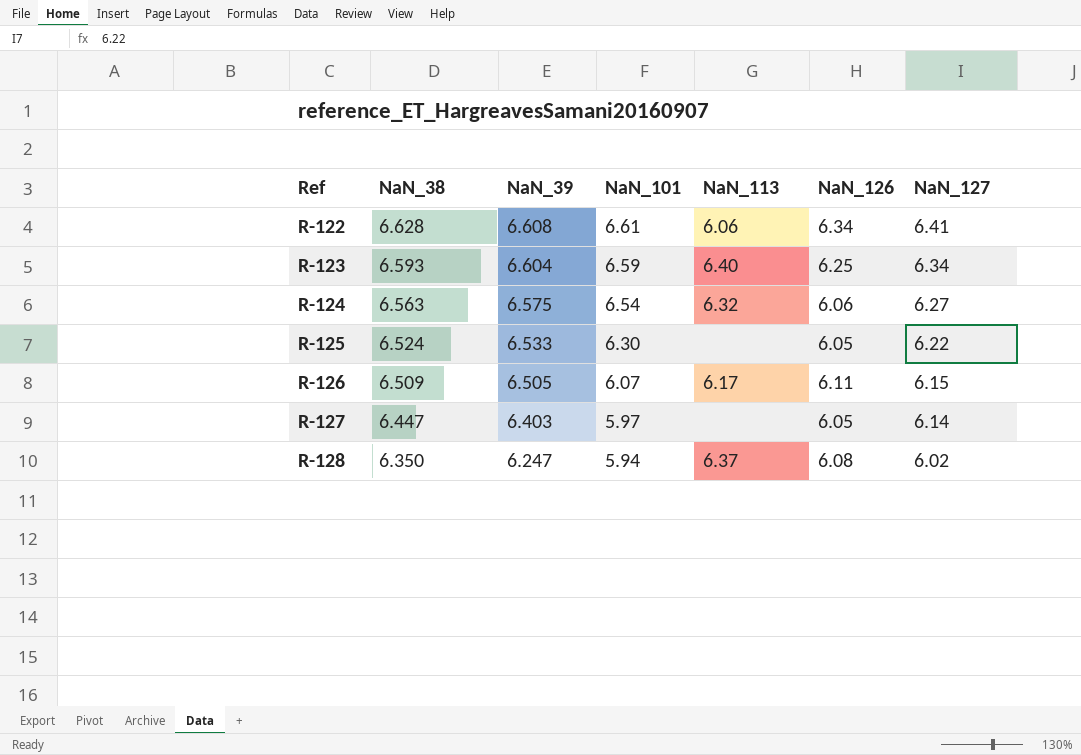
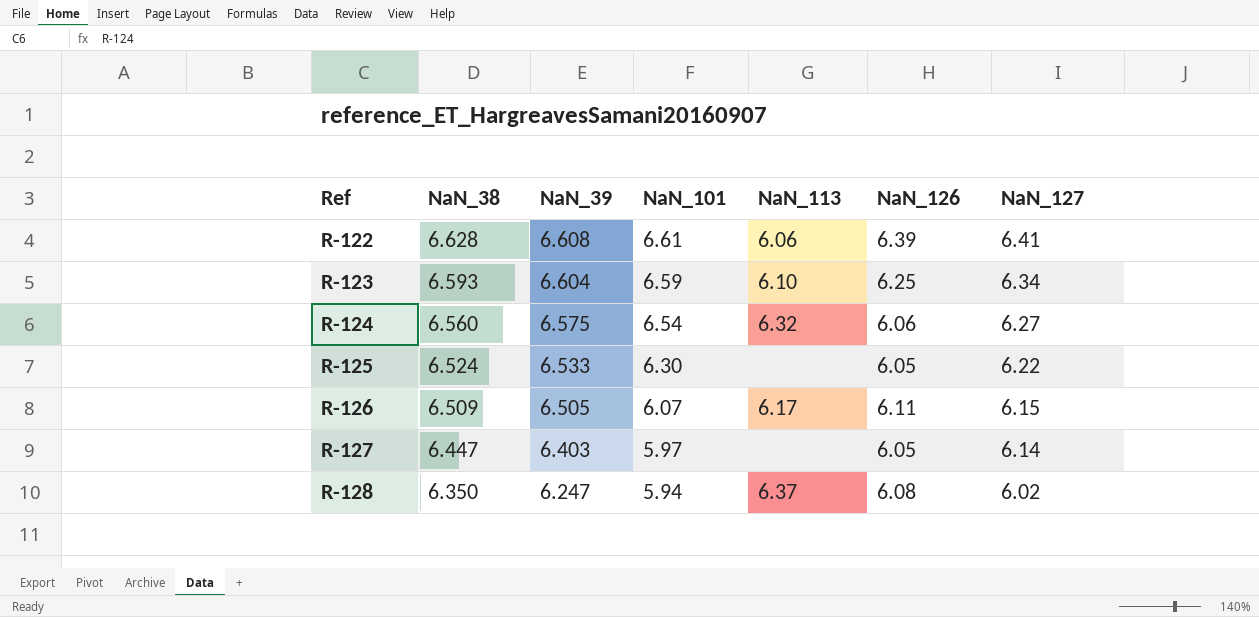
R-122 | NaN_126: 6.34 -> 6.39
R-123 | NaN_113: 6.40 -> 6.10
R-124 | NaN_38: 6.563 -> 6.560

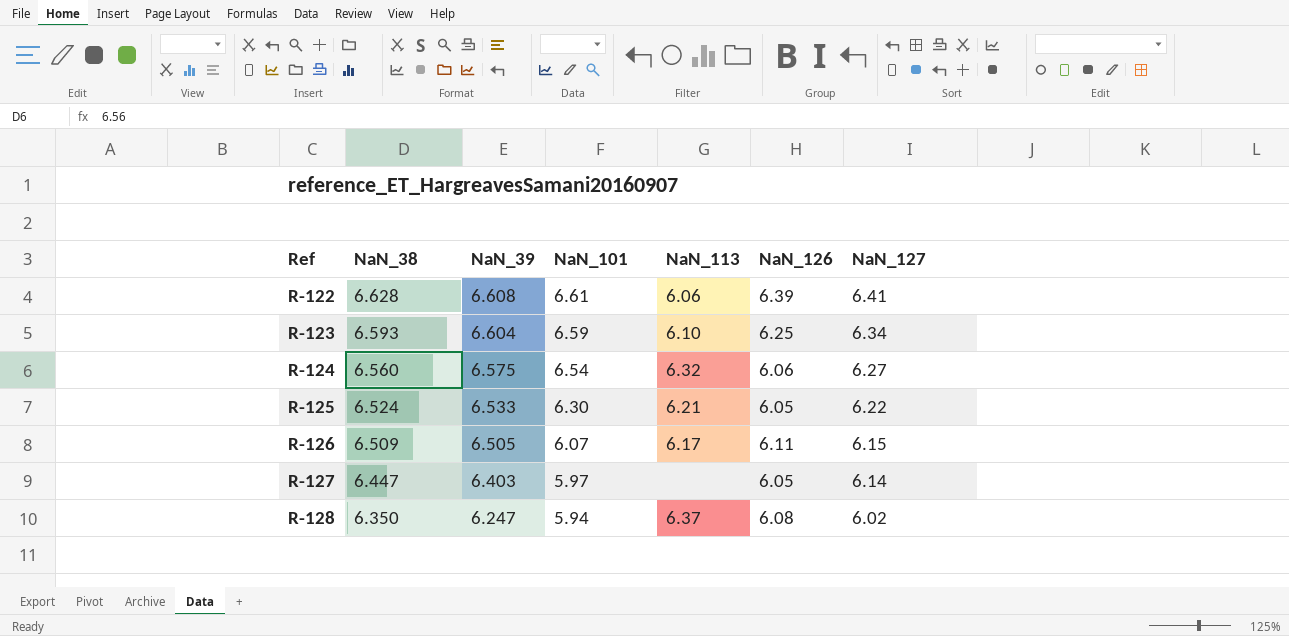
R-125 | NaN_113: none -> 6.21

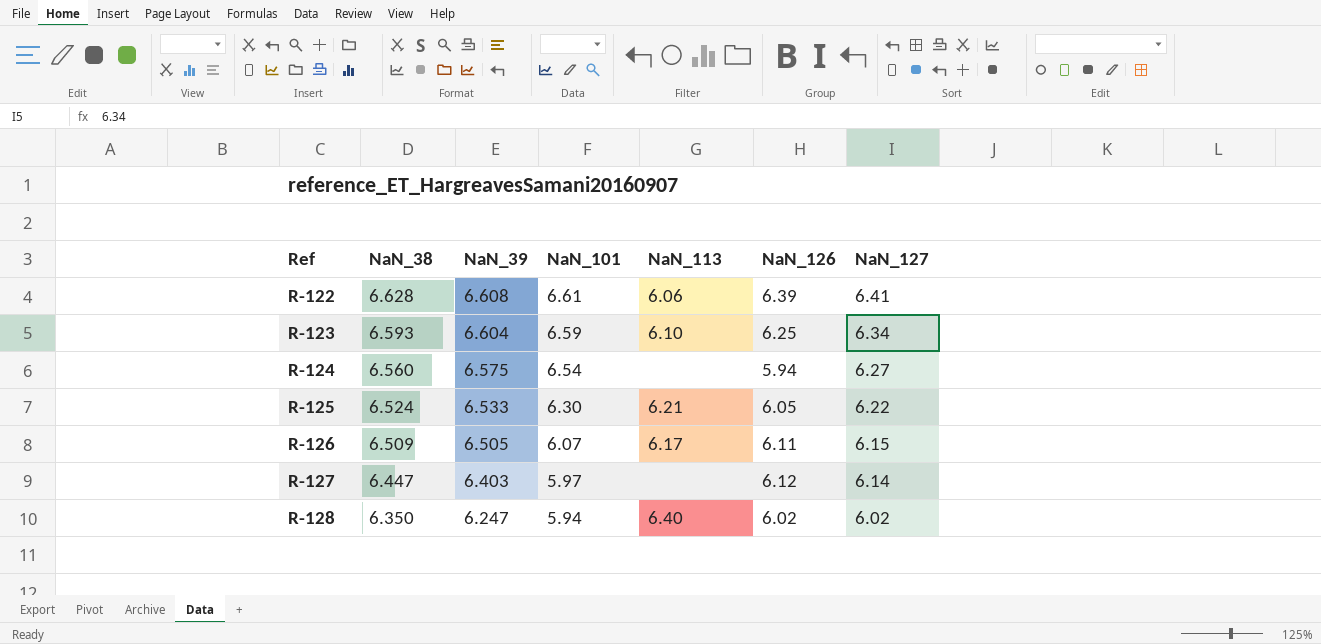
R-124 | NaN_113: 6.32 -> none
R-124 | NaN_126: 6.06 -> 5.94
R-127 | NaN_126: 6.05 -> 6.12
R-128 | NaN_113: 6.37 -> 6.40
R-128 | NaN_126: 6.08 -> 6.02

